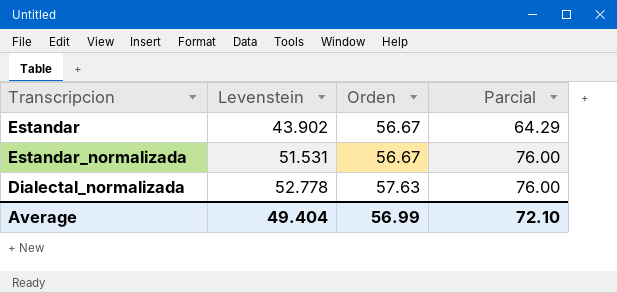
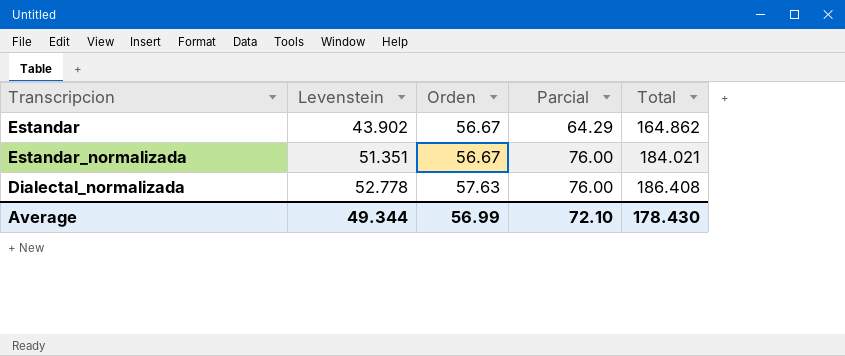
column Total | formula: none -> [Levenstein] + [Orden] + [Parcial]
Estandar_normalizada | Levenstein: 51.531 -> 51.351
Average | Levenstein: 49.404 -> 49.344

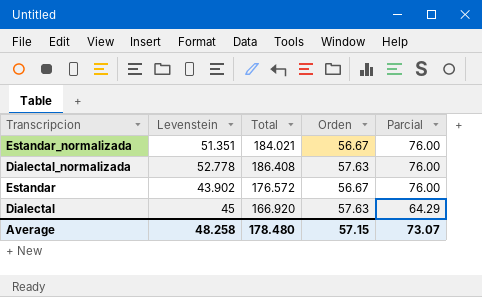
row order: Levenstein ascending -> Parcial descending
column Total | position: 5 -> 3
Estandar | Total: 164.862 -> 176.572
Estandar | Parcial: 64.29 -> 76.00
row Dialectal: none -> 45 | 166.920 | 57.63 | 64.29
Average | Levenstein: 49.344 -> 48.258
Average | Total: 178.430 -> 178.480
Average | Orden: 56.99 -> 57.15
Average | Parcial: 72.10 -> 73.07

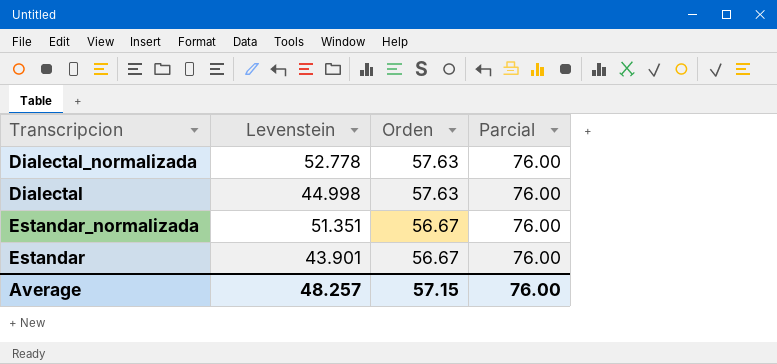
row order: Parcial descending -> Orden descending
column Total | formula: [Levenstein] + [Orden] + [Parcial] -> none
Dialectal | Levenstein: 45 -> 44.998
Dialectal | Parcial: 64.29 -> 76.00
Estandar | Levenstein: 43.902 -> 43.901
Average | Levenstein: 48.258 -> 48.257
Average | Parcial: 73.07 -> 76.00

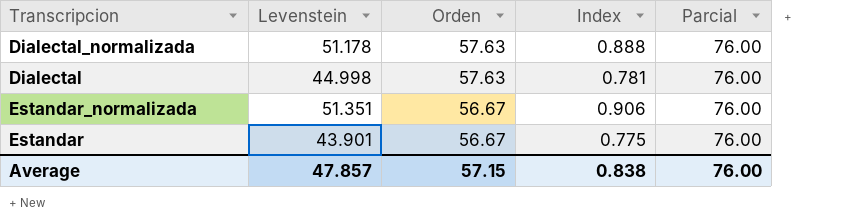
column Index | formula: none -> [Levenstein] / [Orden]
Dialectal_normalizada | Levenstein: 52.778 -> 51.178
Average | Levenstein: 48.257 -> 47.857

